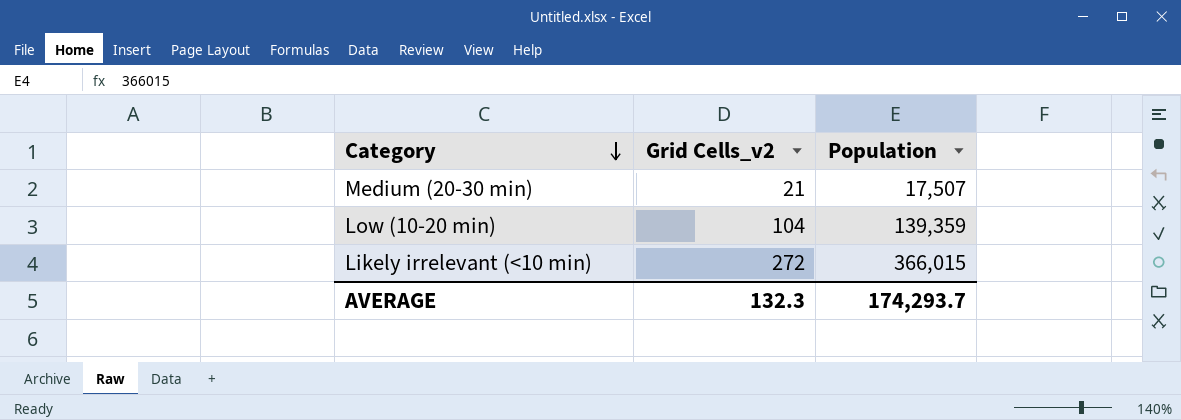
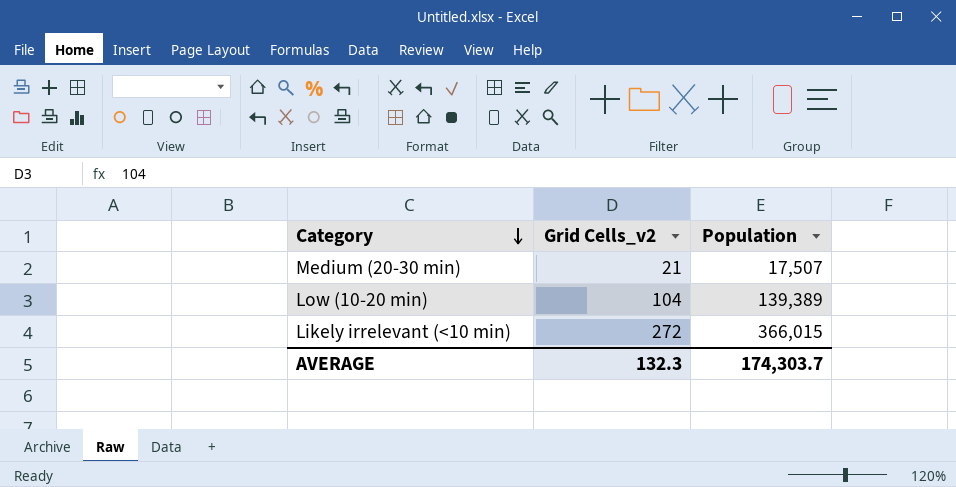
Low (10-20 min) | Population: 139,359 -> 139,389
AVERAGE | Population: 174,293.7 -> 174,303.7

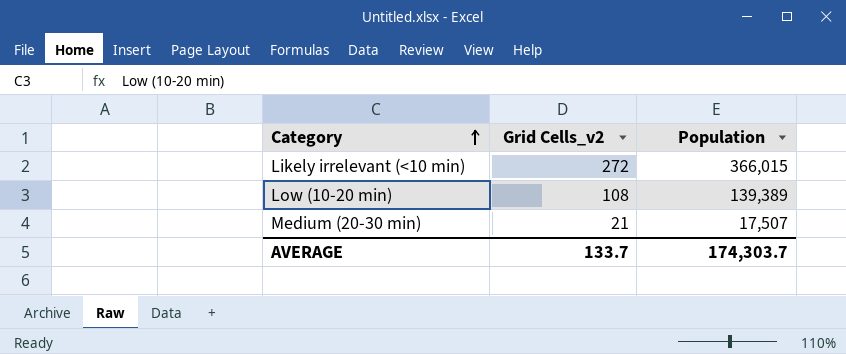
row order: Category descending -> Category ascending
Low (10-20 min) | Grid Cells_v2: 104 -> 108
AVERAGE | Grid Cells_v2: 132.3 -> 133.7

